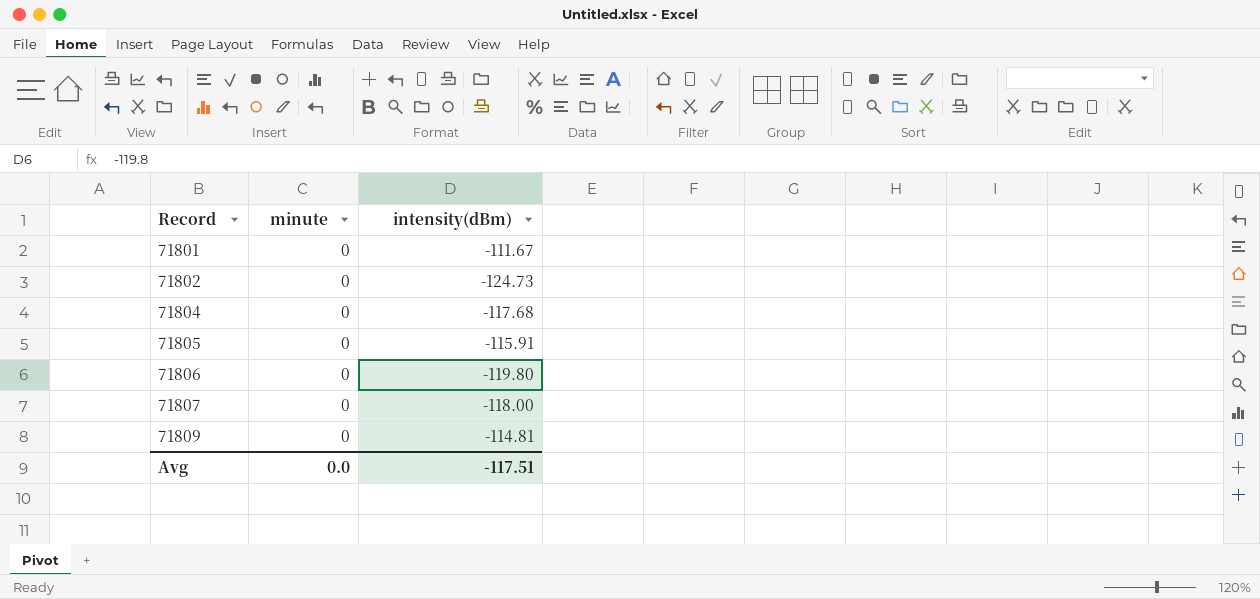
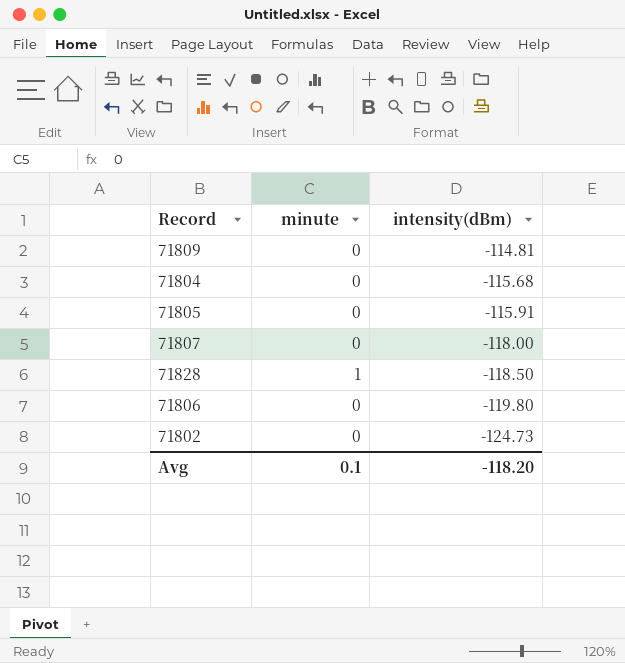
row order: Record ascending -> intensity(dBm) descending
row 71801: 0 | -111.67 -> none
71804 | intensity(dBm): -117.68 -> -115.68
row 71828: none -> 1 | -118.50
Avg | minute: 0.0 -> 0.1
Avg | intensity(dBm): -117.51 -> -118.20

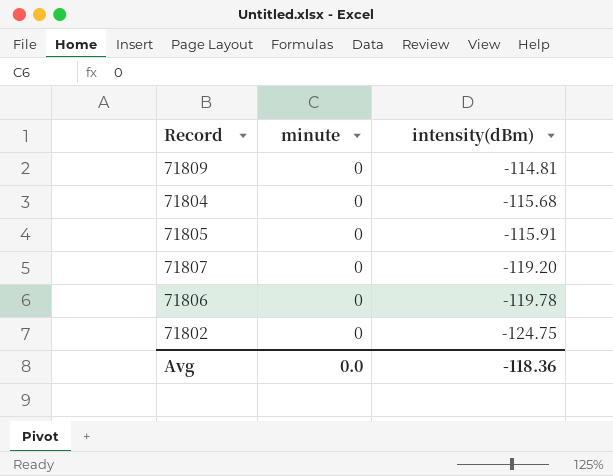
row 71828: 1 | -118.50 -> none
71807 | intensity(dBm): -118.00 -> -119.20
71806 | intensity(dBm): -119.80 -> -119.78
71802 | intensity(dBm): -124.73 -> -124.75
Avg | minute: 0.1 -> 0.0
Avg | intensity(dBm): -118.20 -> -118.36

